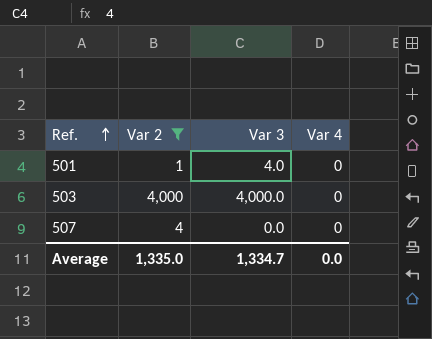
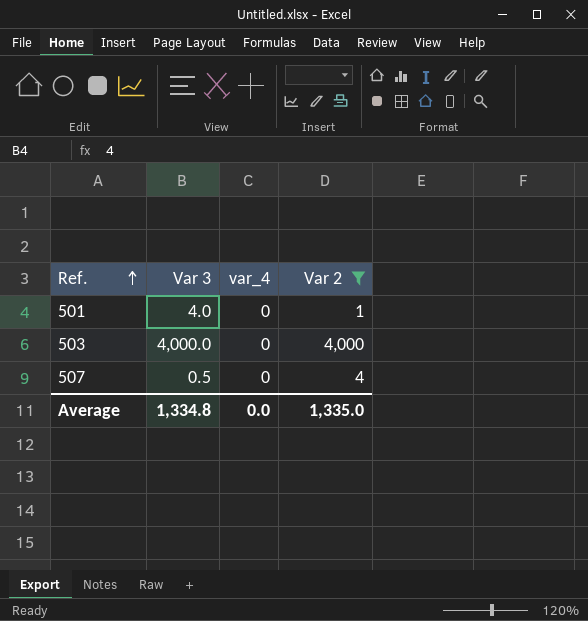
column name: Var 4 -> var_4
column Var 2 | position: 2 -> 4
507 | Var 3: 0.0 -> 0.5
Average | Var 3: 1,334.7 -> 1,334.8

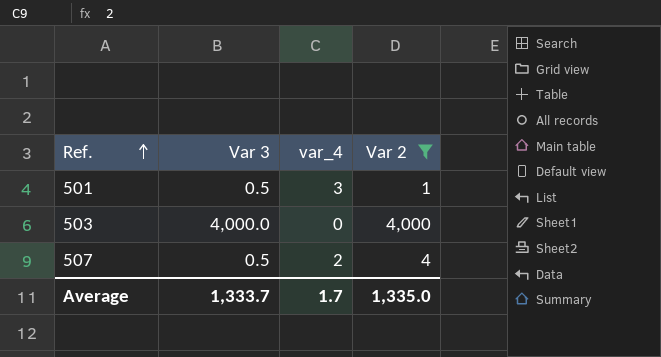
501 | Var 3: 4.0 -> 0.5
501 | var_4: 0 -> 3
507 | var_4: 0 -> 2
Average | Var 3: 1,334.8 -> 1,333.7
Average | var_4: 0.0 -> 1.7

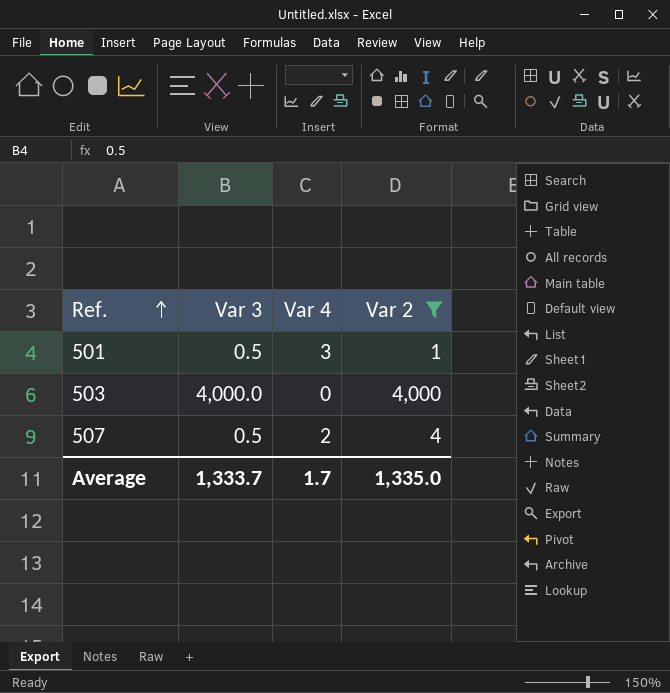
column name: var_4 -> Var 4

